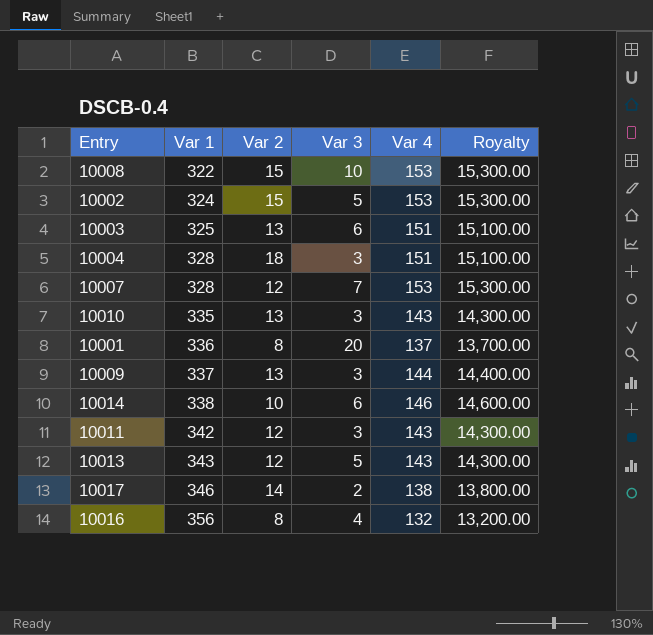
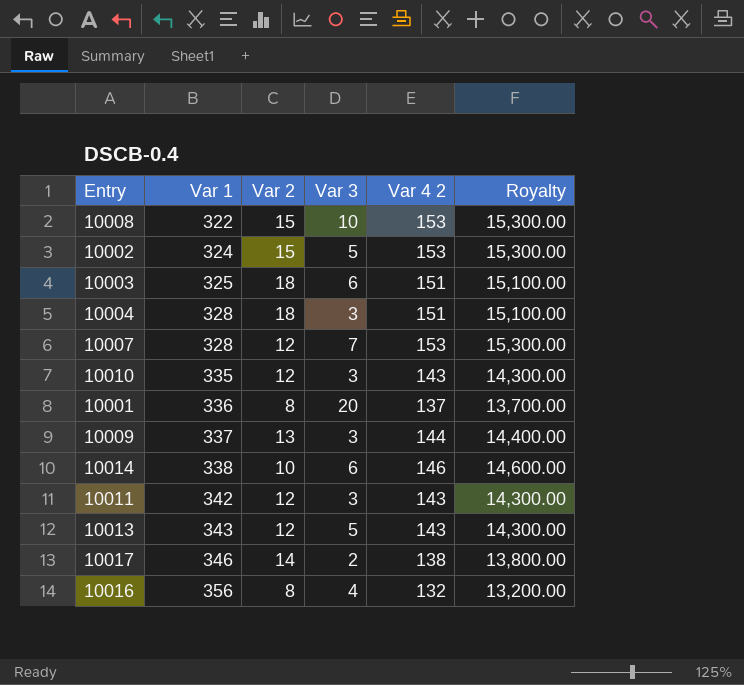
column name: Var 4 -> Var 4 2
10003 | Var 2: 13 -> 18
10010 | Var 2: 13 -> 12

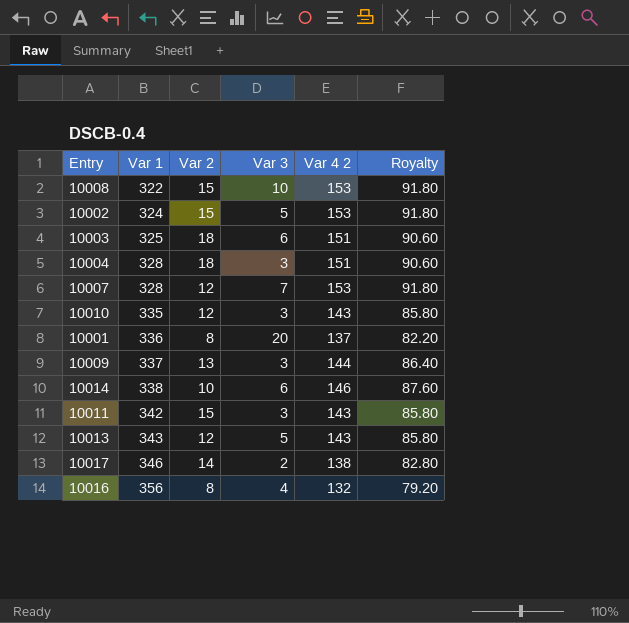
column Royalty | formula: [Var 4 2] * 100 -> [Var 4 2] * 0.6
10011 | Var 2: 12 -> 15

